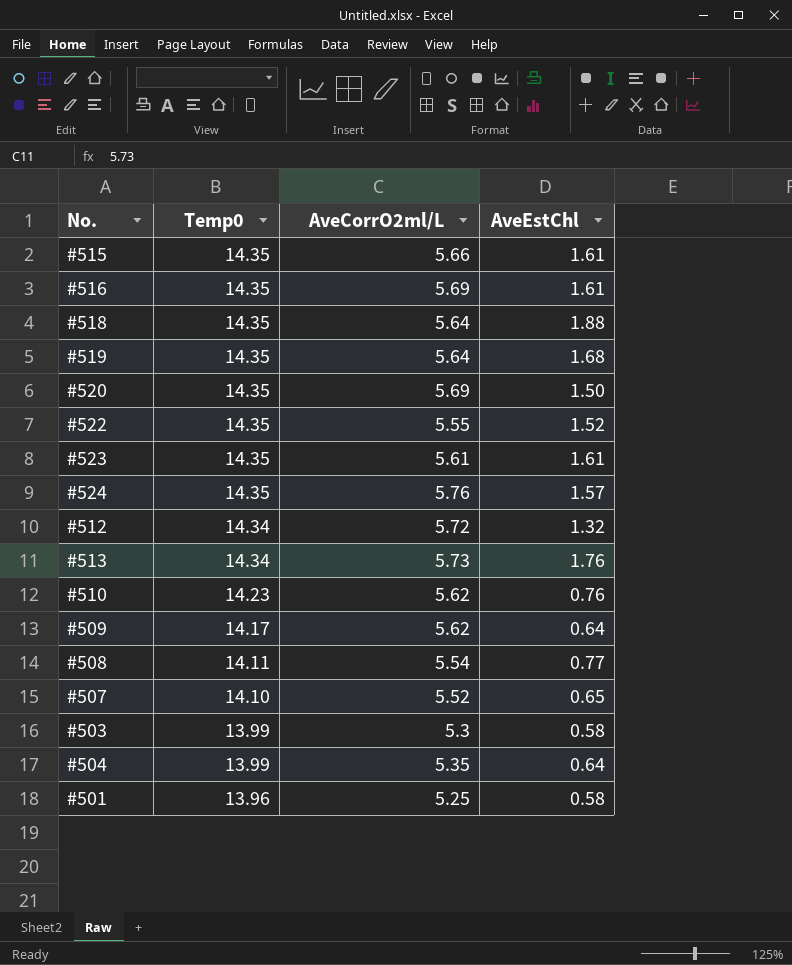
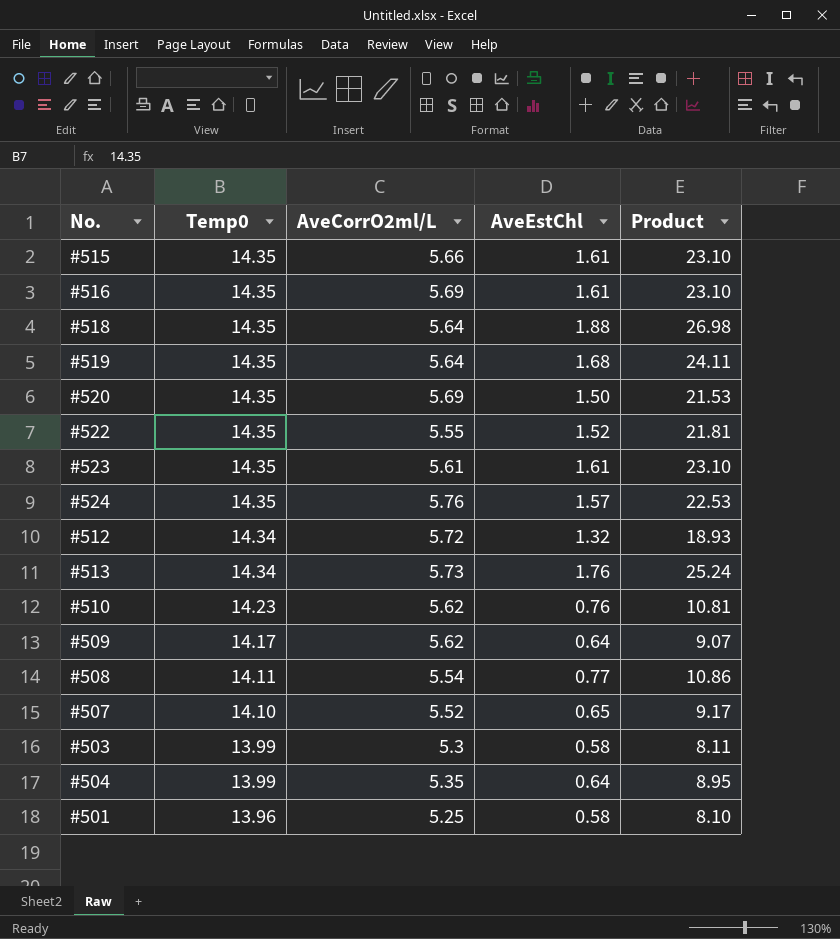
column Product | formula: none -> [Temp0] * [AveEstChl]

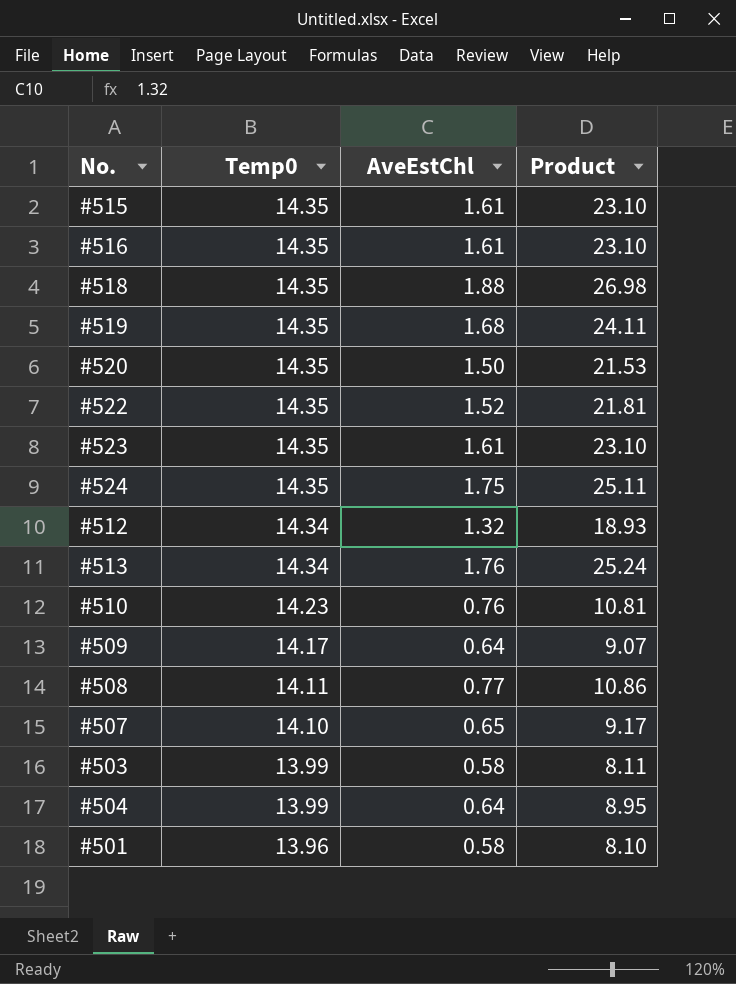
column AveCorrO2ml/L | position: 3 -> none
#524 | AveEstChl: 1.57 -> 1.75
#524 | Product: 22.53 -> 25.11

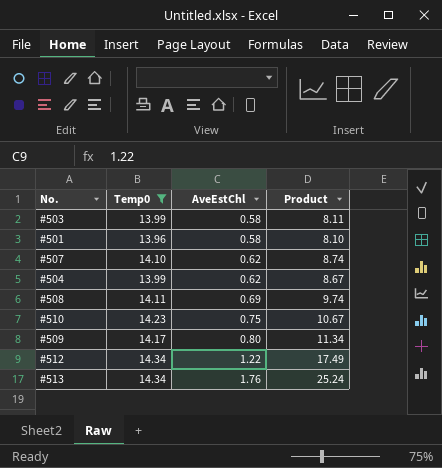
filter: none -> Temp0 != 14.35
row order: Temp0 descending -> AveEstChl ascending
#507 | AveEstChl: 0.65 -> 0.62
#507 | Product: 9.17 -> 8.74
#504 | AveEstChl: 0.64 -> 0.62
#504 | Product: 8.95 -> 8.67
#508 | AveEstChl: 0.77 -> 0.69
#508 | Product: 10.86 -> 9.74
#510 | AveEstChl: 0.76 -> 0.75
#510 | Product: 10.81 -> 10.67
#509 | AveEstChl: 0.64 -> 0.80
#509 | Product: 9.07 -> 11.34
#512 | AveEstChl: 1.32 -> 1.22
#512 | Product: 18.93 -> 17.49

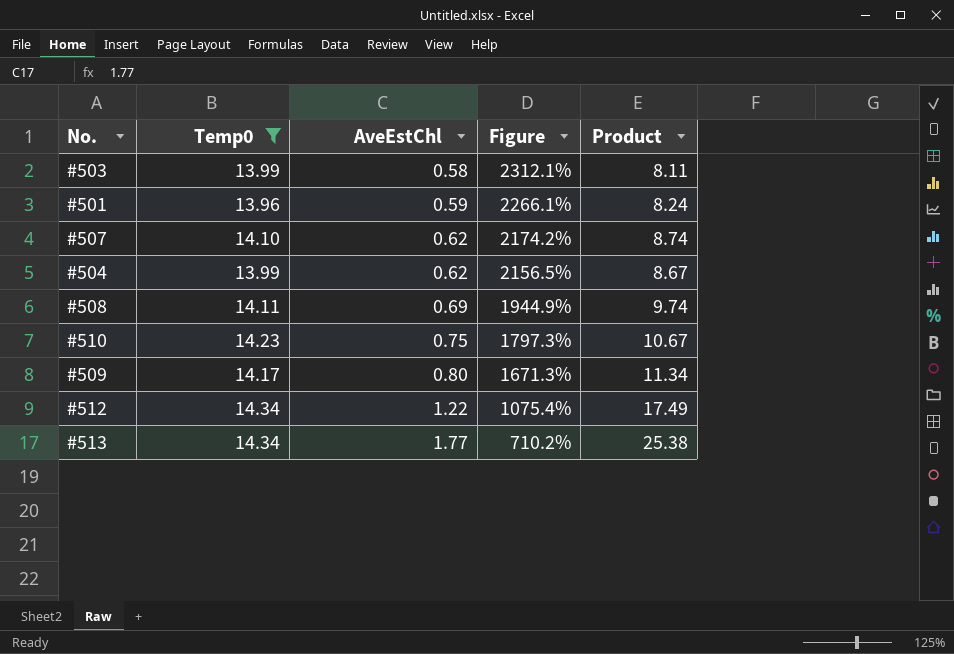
column Figure | formula: none -> ([Temp0] - [AveEstChl]) / [AveEstChl]
#501 | AveEstChl: 0.58 -> 0.59
#501 | Product: 8.10 -> 8.24
#513 | AveEstChl: 1.76 -> 1.77
#513 | Product: 25.24 -> 25.38

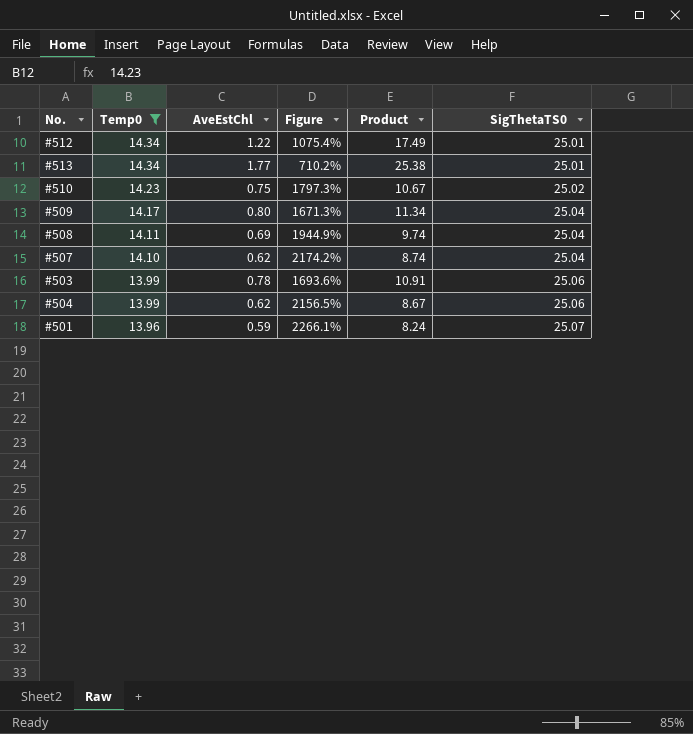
row order: AveEstChl ascending -> Temp0 descending
column SigThetaTS0 | position: none -> 6
#503 | AveEstChl: 0.58 -> 0.78
#503 | Figure: 2312.1% -> 1693.6%
#503 | Product: 8.11 -> 10.91

